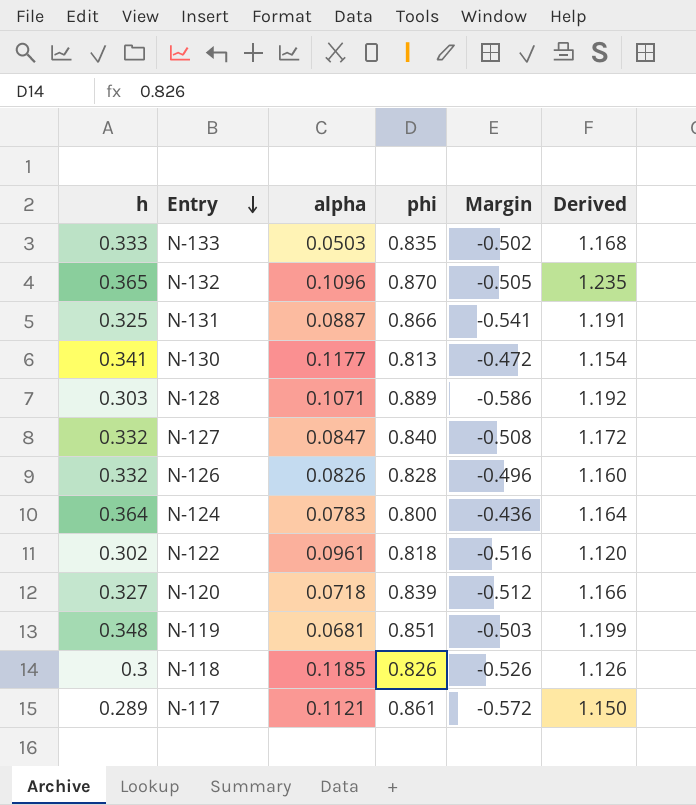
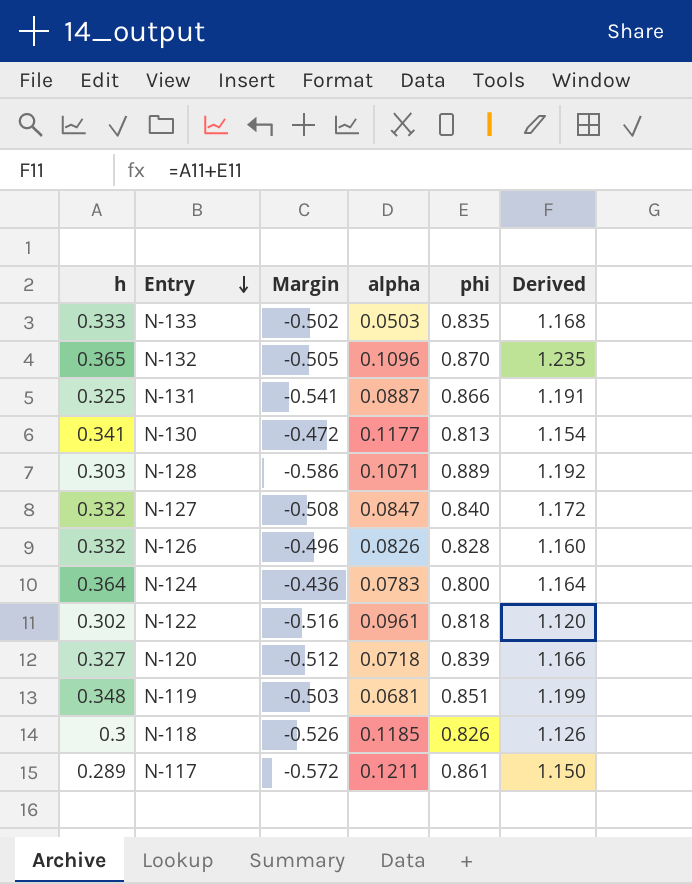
column Margin | position: 5 -> 3
N-117 | alpha: 0.1121 -> 0.1211

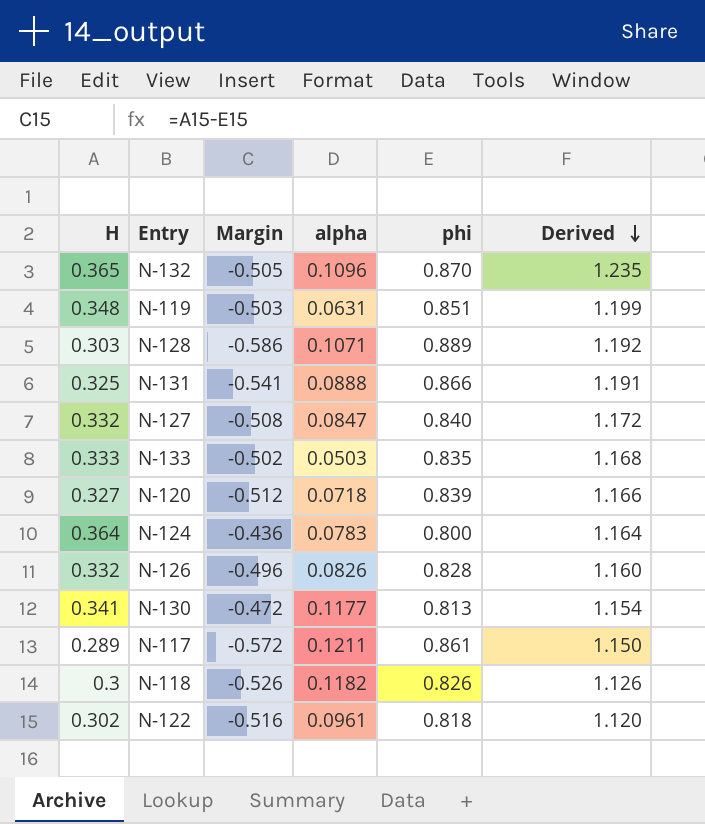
row order: Entry descending -> Derived descending
column name: h -> H
N-119 | alpha: 0.0681 -> 0.0631
N-131 | alpha: 0.0887 -> 0.0888
N-118 | alpha: 0.1185 -> 0.1182

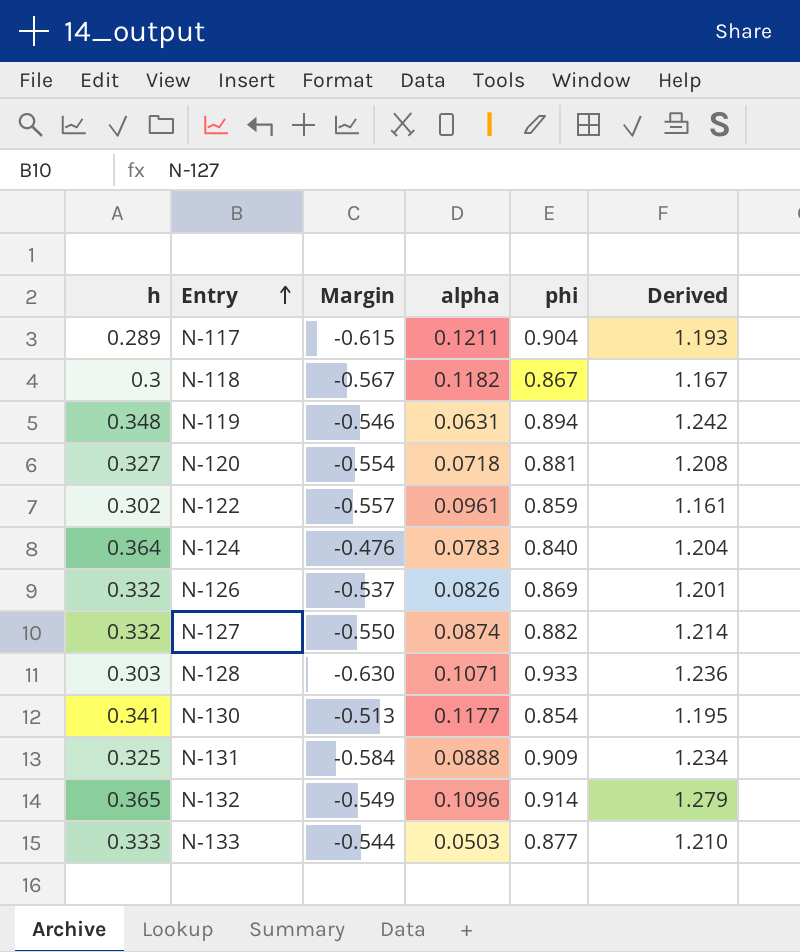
row order: Derived descending -> Entry ascending
column name: H -> h
N-117 | Margin: -0.572 -> -0.615
N-117 | phi: 0.861 -> 0.904
N-117 | Derived: 1.150 -> 1.193
N-118 | Margin: -0.526 -> -0.567
N-118 | phi: 0.826 -> 0.867
N-118 | Derived: 1.126 -> 1.167
N-119 | Margin: -0.503 -> -0.546
N-119 | phi: 0.851 -> 0.894
N-119 | Derived: 1.199 -> 1.242
N-120 | Margin: -0.512 -> -0.554
N-120 | phi: 0.839 -> 0.881
N-120 | Derived: 1.166 -> 1.208
N-122 | Margin: -0.516 -> -0.557
N-122 | phi: 0.818 -> 0.859
N-122 | Derived: 1.120 -> 1.161
N-124 | Margin: -0.436 -> -0.476
N-124 | phi: 0.800 -> 0.840
N-124 | Derived: 1.164 -> 1.204
N-126 | Margin: -0.496 -> -0.537
N-126 | phi: 0.828 -> 0.869
N-126 | Derived: 1.160 -> 1.201
N-127 | Margin: -0.508 -> -0.550
N-127 | alpha: 0.0847 -> 0.0874
N-127 | phi: 0.840 -> 0.882
N-127 | Derived: 1.172 -> 1.214
N-128 | Margin: -0.586 -> -0.630
N-128 | phi: 0.889 -> 0.933
N-128 | Derived: 1.192 -> 1.236
N-130 | Margin: -0.472 -> -0.513
N-130 | phi: 0.813 -> 0.854
N-130 | Derived: 1.154 -> 1.195
N-131 | Margin: -0.541 -> -0.584
N-131 | phi: 0.866 -> 0.909
N-131 | Derived: 1.191 -> 1.234
N-132 | Margin: -0.505 -> -0.549
N-132 | phi: 0.870 -> 0.914
N-132 | Derived: 1.235 -> 1.279
N-133 | Margin: -0.502 -> -0.544
N-133 | phi: 0.835 -> 0.877
N-133 | Derived: 1.168 -> 1.210

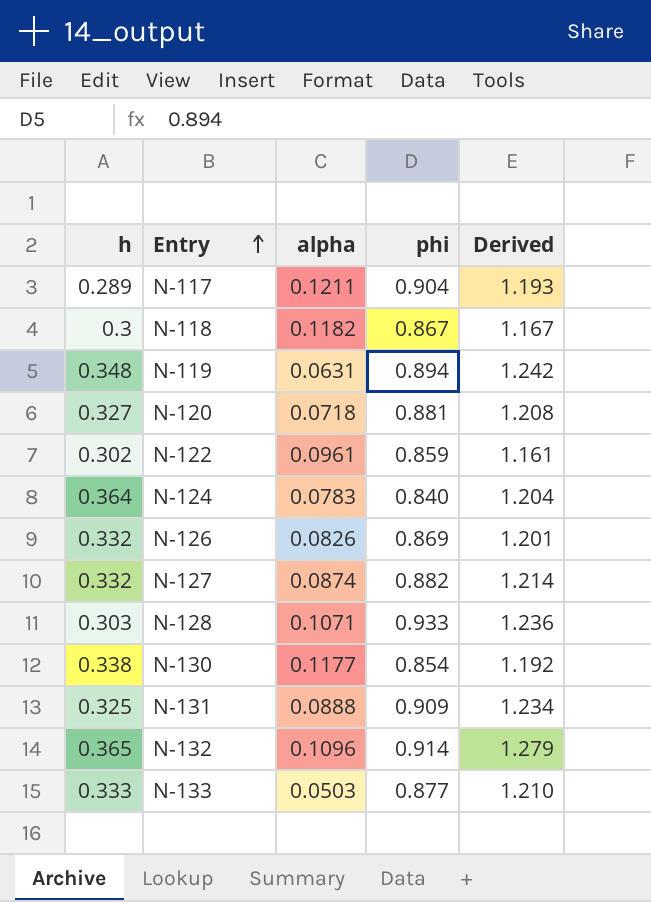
column Margin | formula: [h] - [phi] -> none
N-130 | h: 0.341 -> 0.338
N-130 | Derived: 1.195 -> 1.192

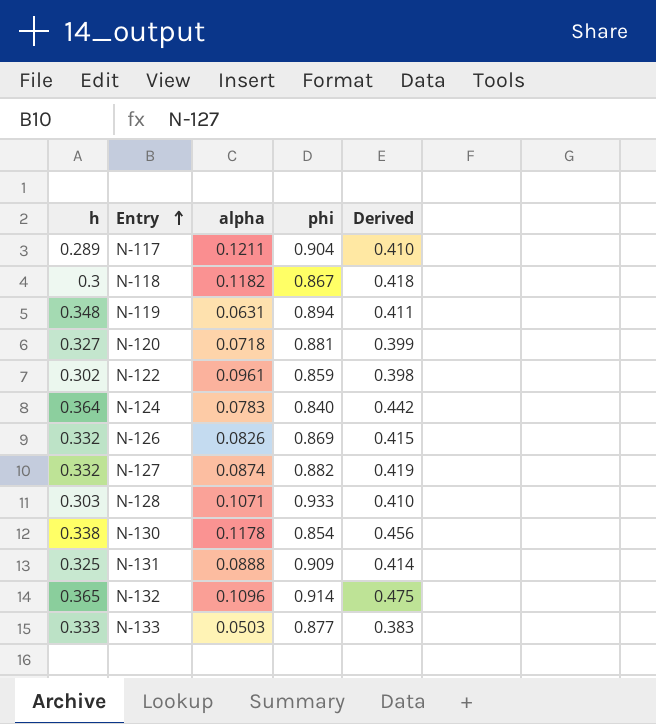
column Derived | formula: [h] + [phi] -> [h] + [alpha]
N-130 | alpha: 0.1177 -> 0.1178

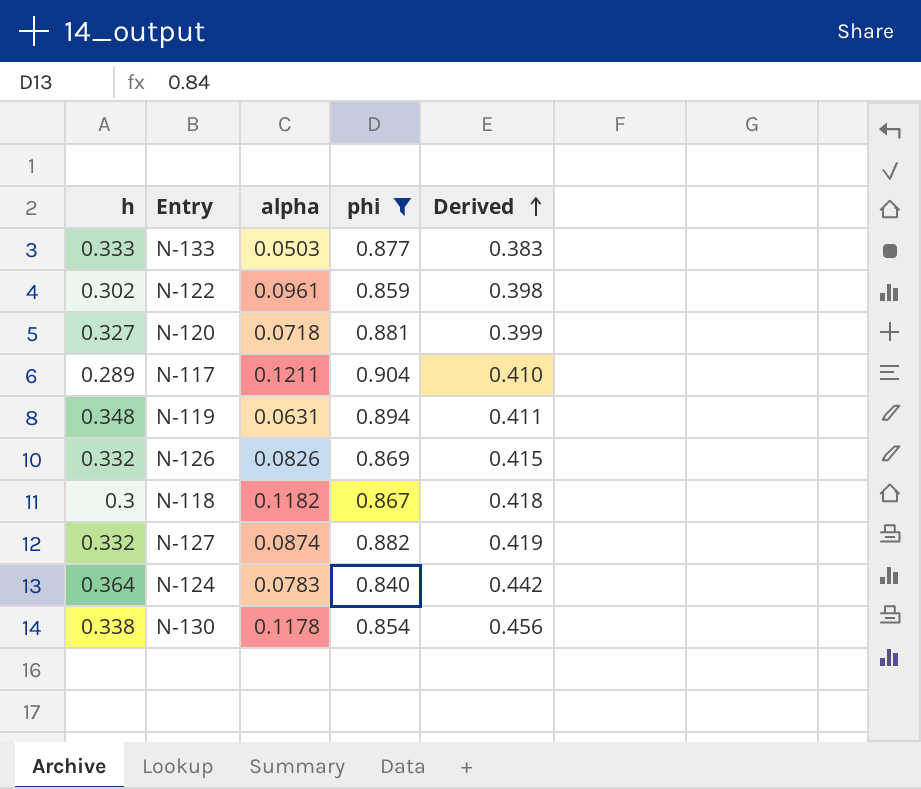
filter: none -> phi <= 0.904
row order: Entry ascending -> Derived ascending

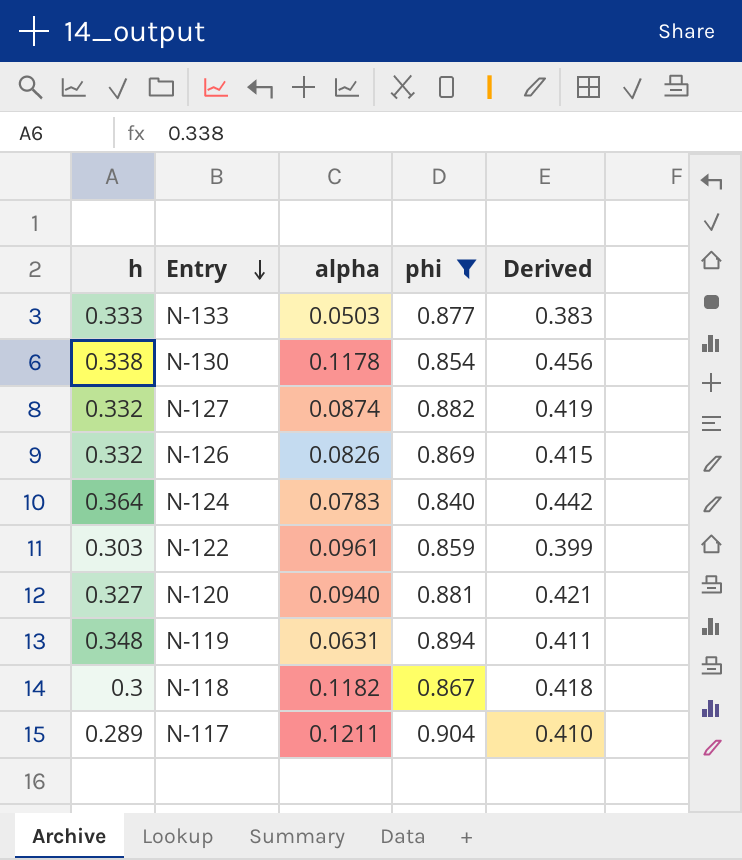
row order: Derived ascending -> Entry descending
N-122 | h: 0.302 -> 0.303
N-122 | Derived: 0.398 -> 0.399
N-120 | alpha: 0.0718 -> 0.0940
N-120 | Derived: 0.399 -> 0.421

